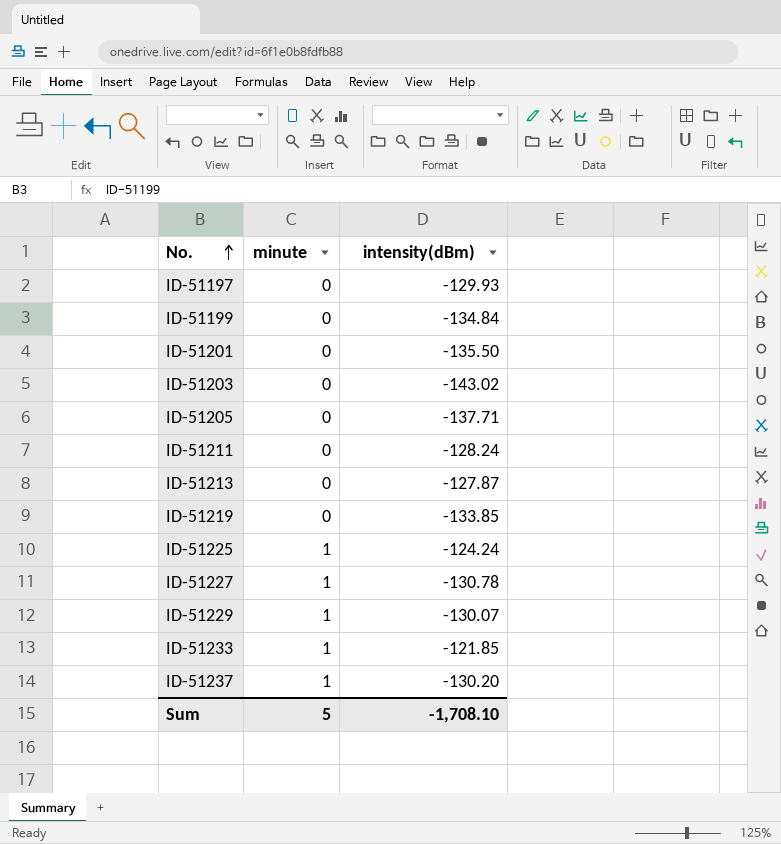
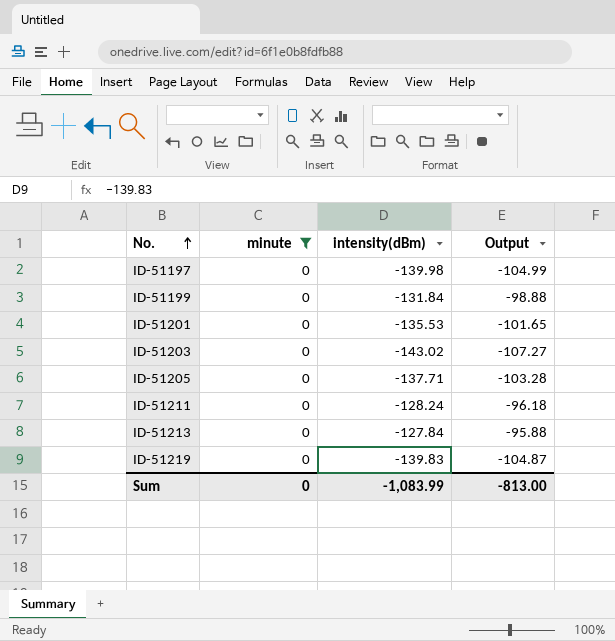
filter: none -> minute = 0
column Output | formula: none -> [intensity(dBm)] * 0.75
ID-51197 | intensity(dBm): -129.93 -> -139.98
ID-51199 | intensity(dBm): -134.84 -> -131.84
ID-51201 | intensity(dBm): -135.50 -> -135.53
ID-51213 | intensity(dBm): -127.87 -> -127.84
ID-51219 | intensity(dBm): -133.85 -> -139.83
Sum | minute: 5 -> 0
Sum | intensity(dBm): -1,708.10 -> -1,083.99

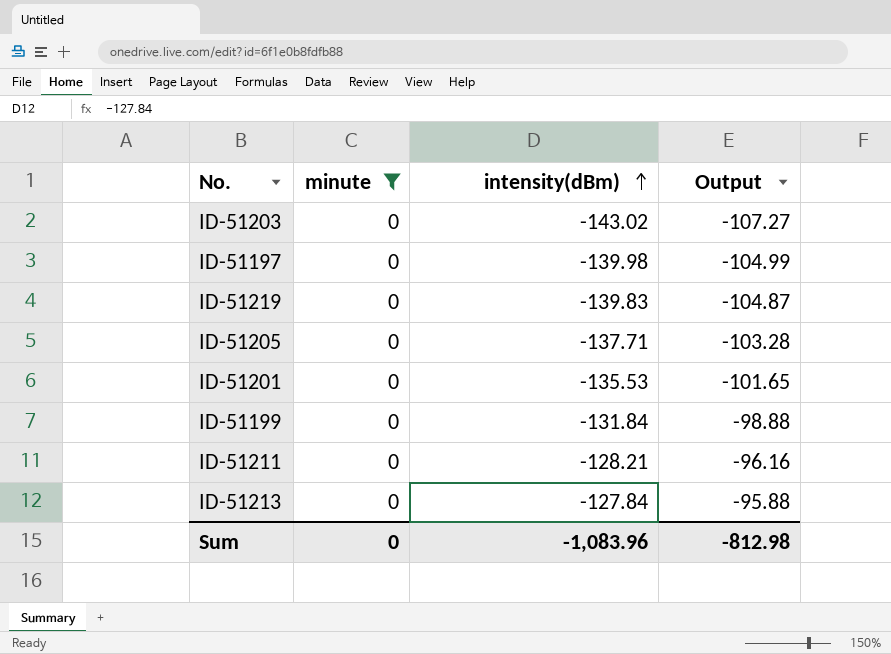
row order: No. ascending -> intensity(dBm) ascending
ID-51211 | intensity(dBm): -128.24 -> -128.21
ID-51211 | Output: -96.18 -> -96.16
Sum | intensity(dBm): -1,083.99 -> -1,083.96
Sum | Output: -813.00 -> -812.98

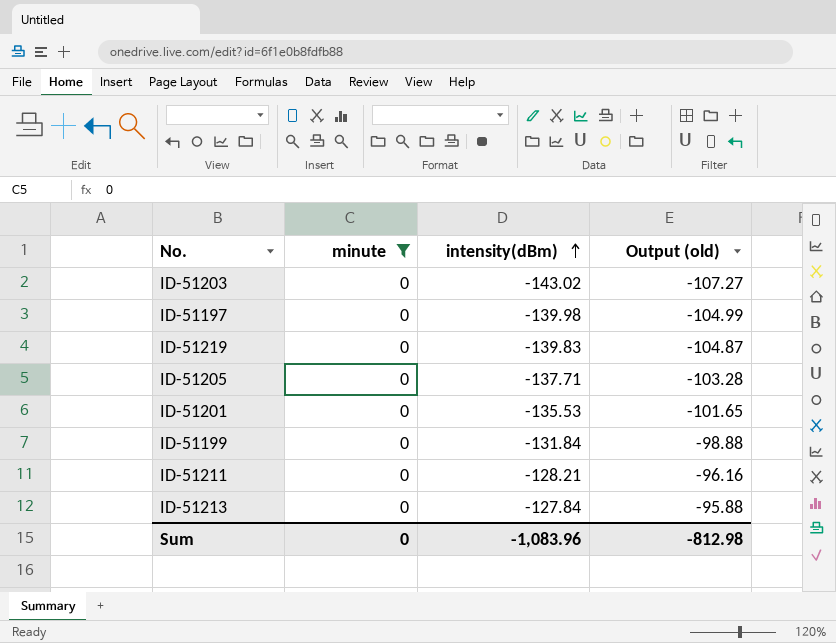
column name: Output -> Output (old)

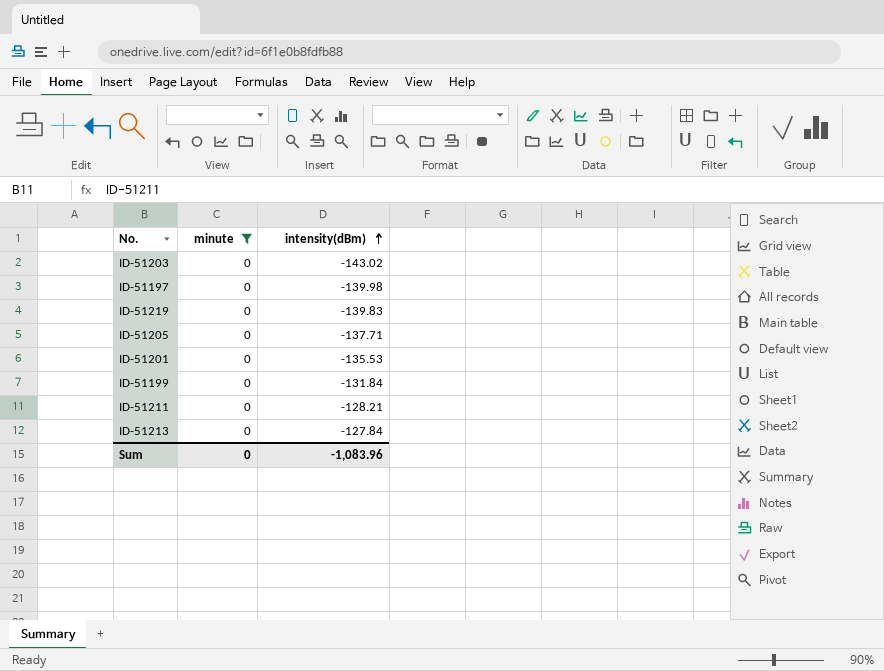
column Output (old) | formula: [intensity(dBm)] * 0.75 -> none

